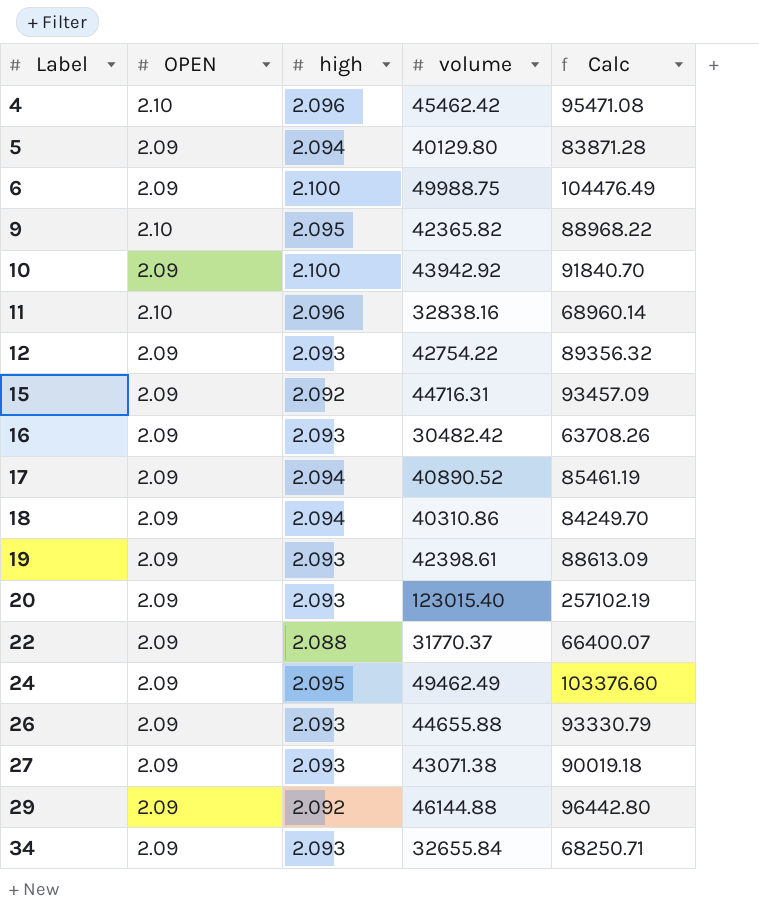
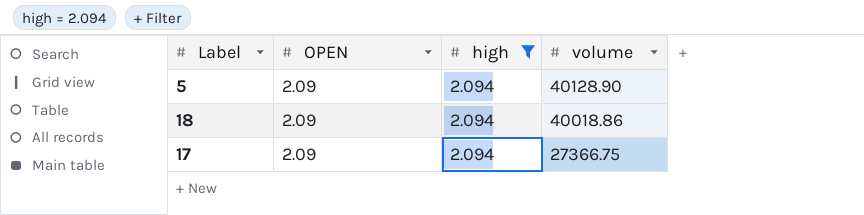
filter: none -> high = 2.094
row order: Label ascending -> volume descending
column Calc | formula: [OPEN] * [volume] -> none
5 | volume: 40129.80 -> 40128.90
18 | volume: 40310.86 -> 40018.86
17 | volume: 40890.52 -> 27366.75

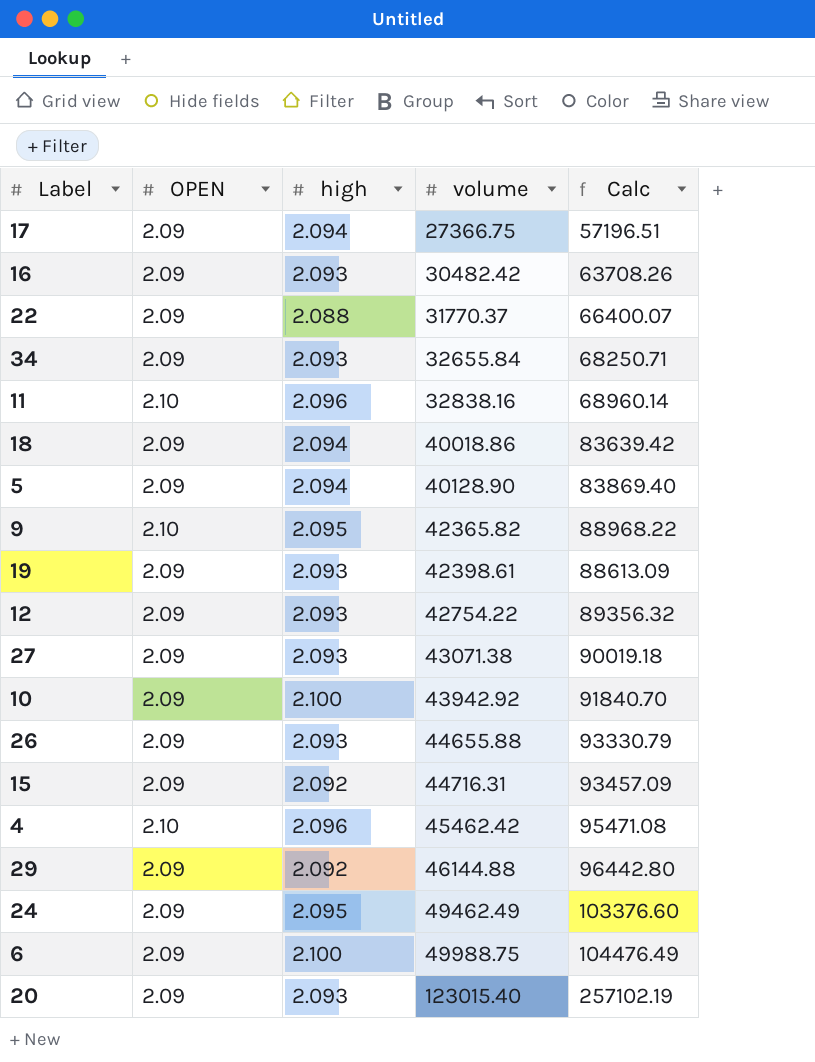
filter: high = 2.094 -> none
row order: volume descending -> volume ascending
column Calc | formula: none -> [OPEN] * [volume]

